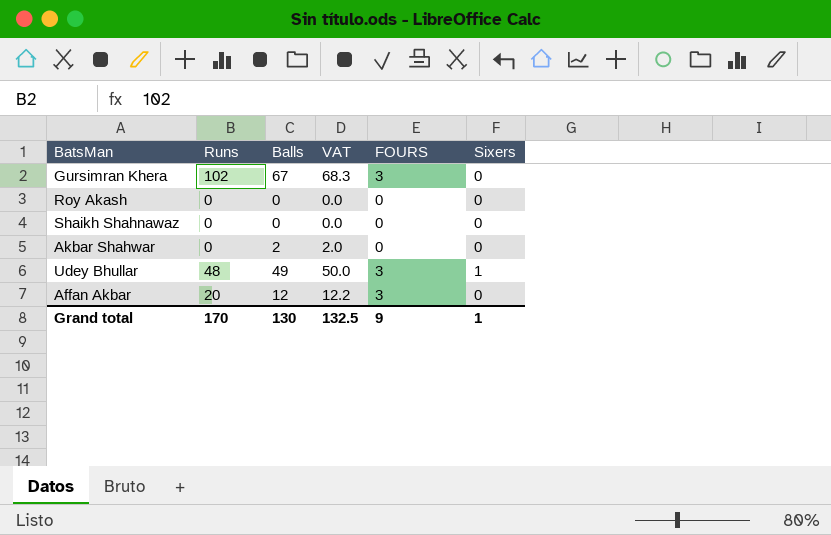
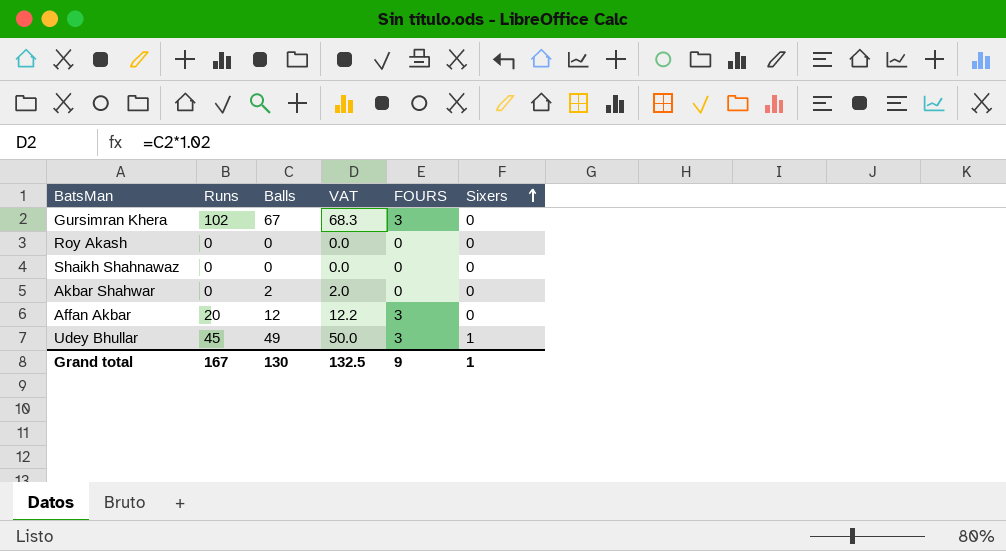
row order: none -> Sixers ascending
Udey Bhullar | Runs: 48 -> 45
Grand total | Runs: 170 -> 167

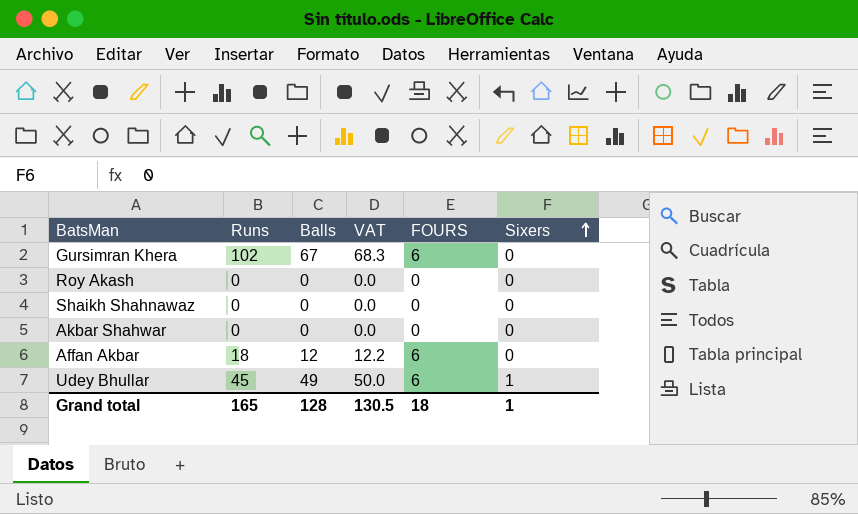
Gursimran Khera | FOURS: 3 -> 6
Akbar Shahwar | Balls: 2 -> 0
Akbar Shahwar | VAT: 2.0 -> 0.0
Affan Akbar | Runs: 20 -> 18
Affan Akbar | FOURS: 3 -> 6
Udey Bhullar | FOURS: 3 -> 6
Grand total | Runs: 167 -> 165
Grand total | Balls: 130 -> 128
Grand total | VAT: 132.5 -> 130.5
Grand total | FOURS: 9 -> 18

